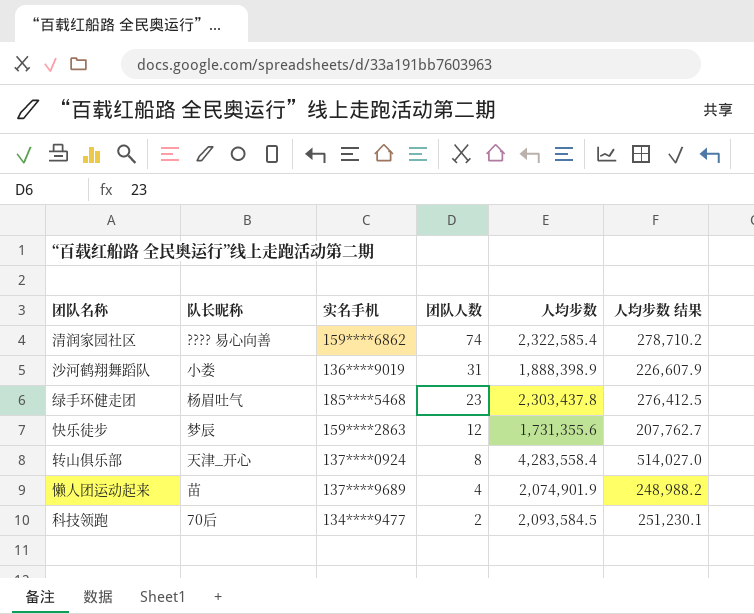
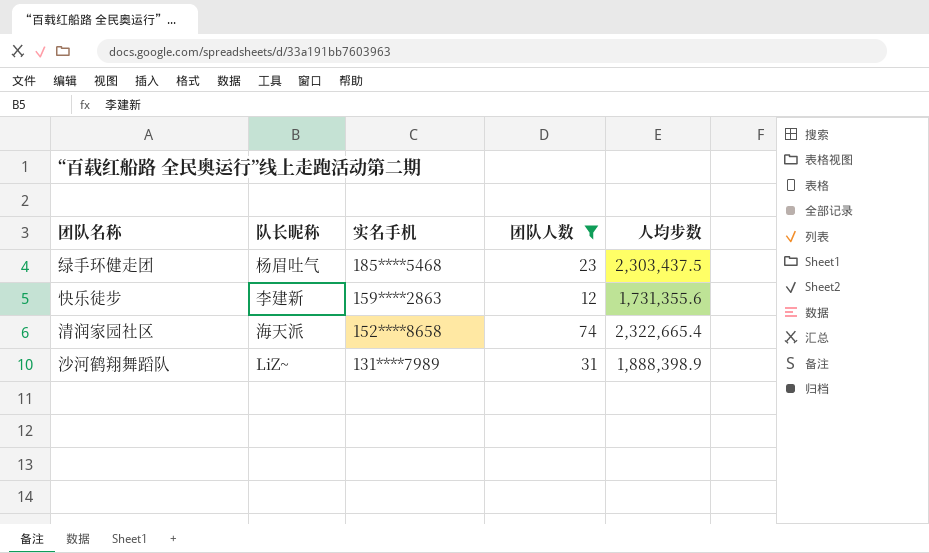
filter: none -> 团队人数 >= 12
row order: 团队人数 descending -> 实名手机 descending
column 人均步数 结果 | formula: [人均步数] * 0.12 -> none
绿手环健走团 | 人均步数: 2,303,437.8 -> 2,303,437.5
快乐徒步 | 队长昵称: 梦辰 -> 李建新
清润家园社区 | 队长昵称: ???? 易心向善 -> 海天派
清润家园社区 | 实名手机: 159****6862 -> 152****8658
清润家园社区 | 人均步数: 2,322,585.4 -> 2,322,665.4
沙河鹤翔舞蹈队 | 队长昵称: 小娄 -> LiZ~
沙河鹤翔舞蹈队 | 实名手机: 136****9019 -> 131****7989

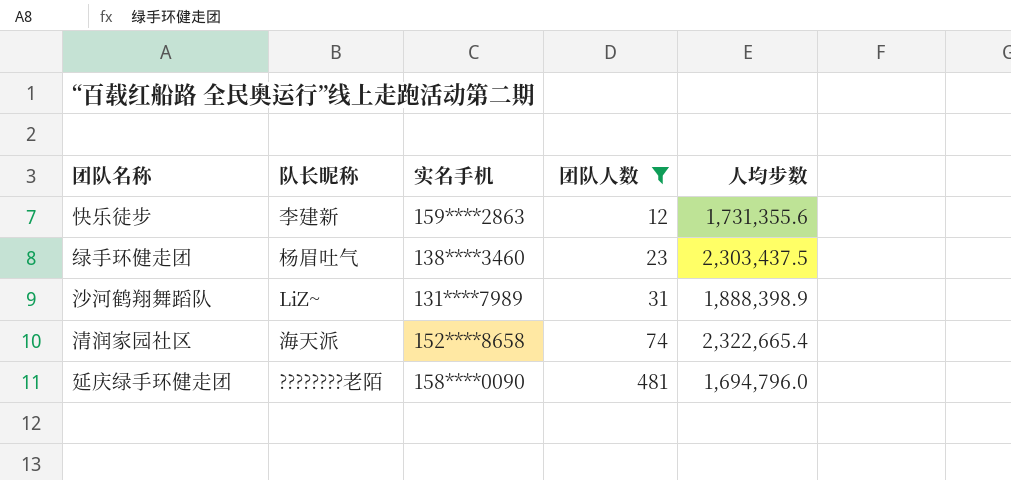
row order: 实名手机 descending -> 团队人数 ascending
绿手环健走团 | 实名手机: 185****5468 -> 138****3460
row 延庆绿手环健走团: none -> ????????老陌 | 158****0090 | 481 | 1,694,796.0

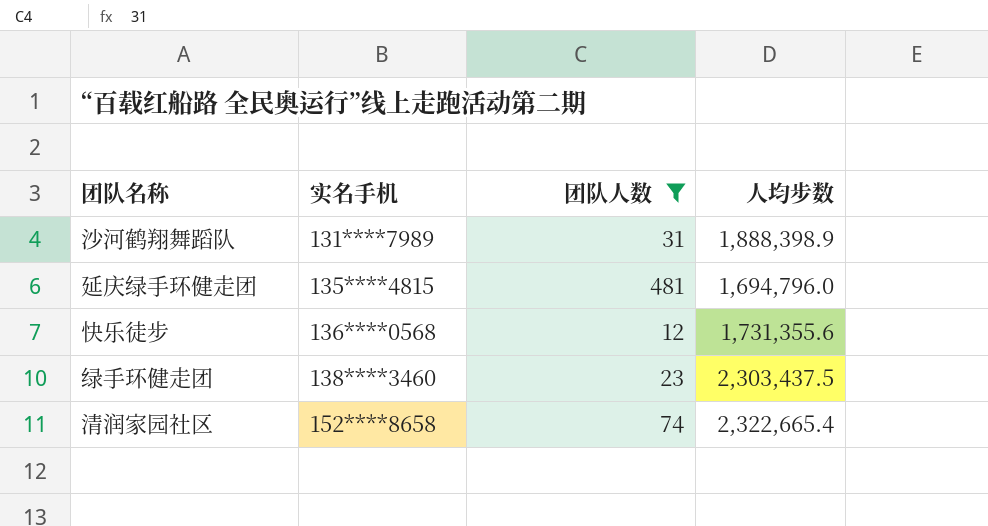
row order: 团队人数 ascending -> 实名手机 ascending
column 队长昵称 | position: 2 -> none
延庆绿手环健走团 | 实名手机: 158****0090 -> 135****4815
快乐徒步 | 实名手机: 159****2863 -> 136****0568

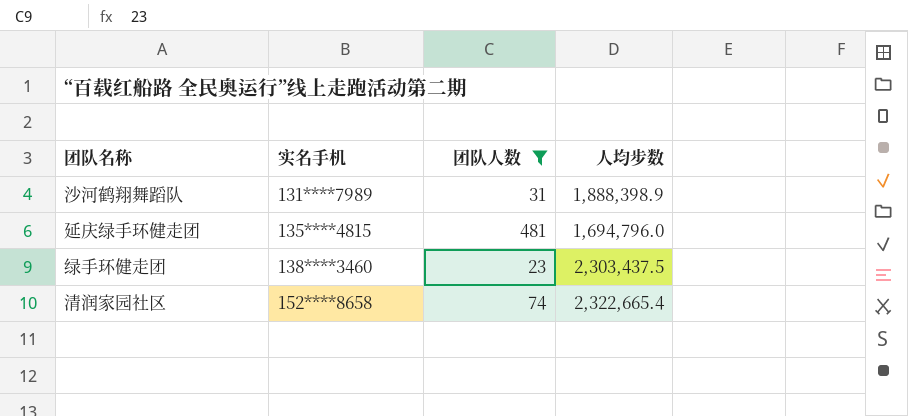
row 快乐徒步: 136****0568 | 12 | 1,731,355.6 -> none

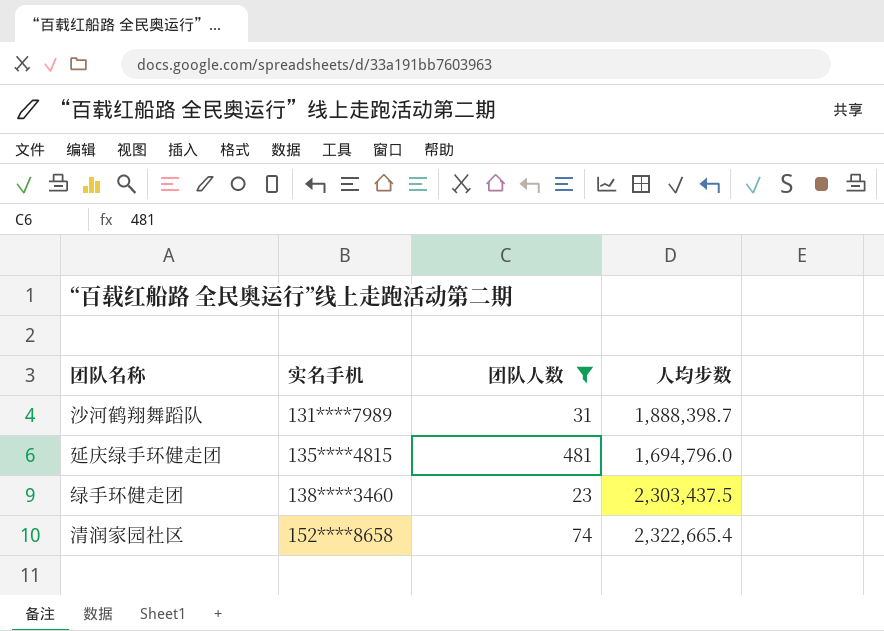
沙河鹤翔舞蹈队 | 人均步数: 1,888,398.9 -> 1,888,398.7

